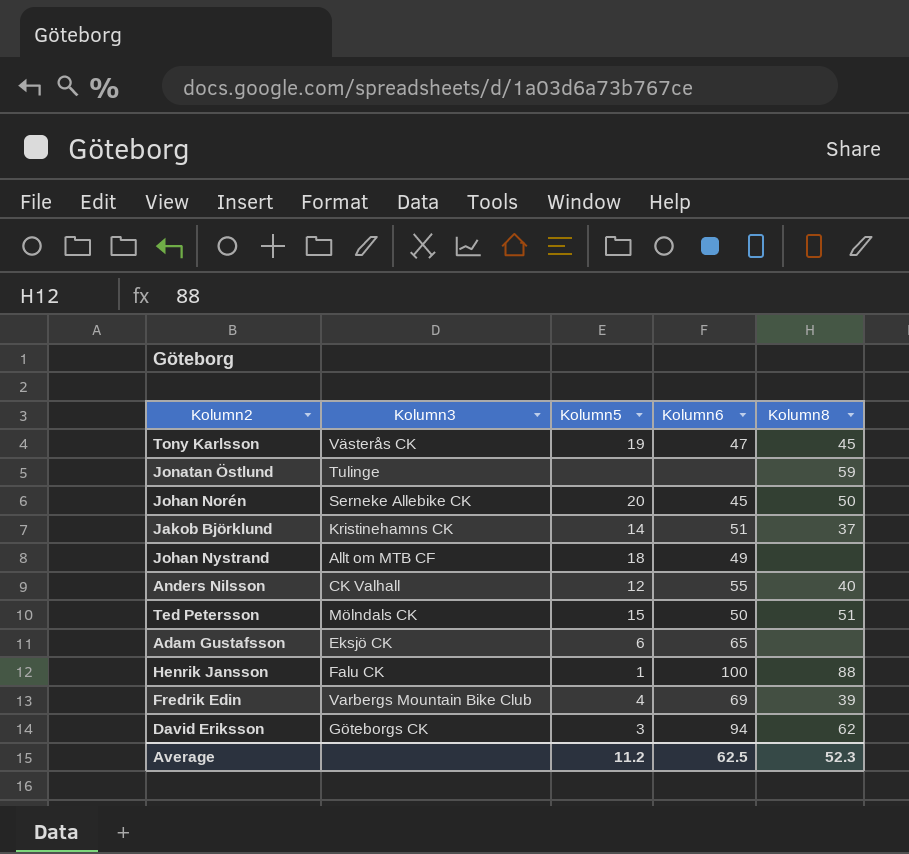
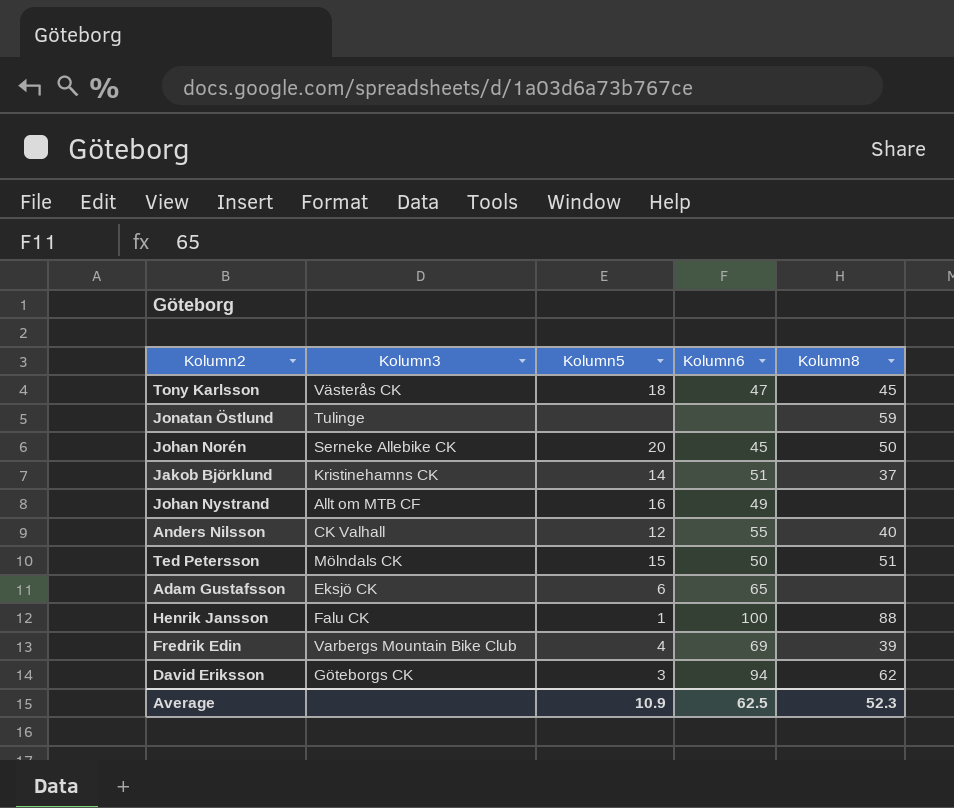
Tony Karlsson | Kolumn5: 19 -> 18
Johan Nystrand | Kolumn5: 18 -> 16
Average | Kolumn5: 11.2 -> 10.9

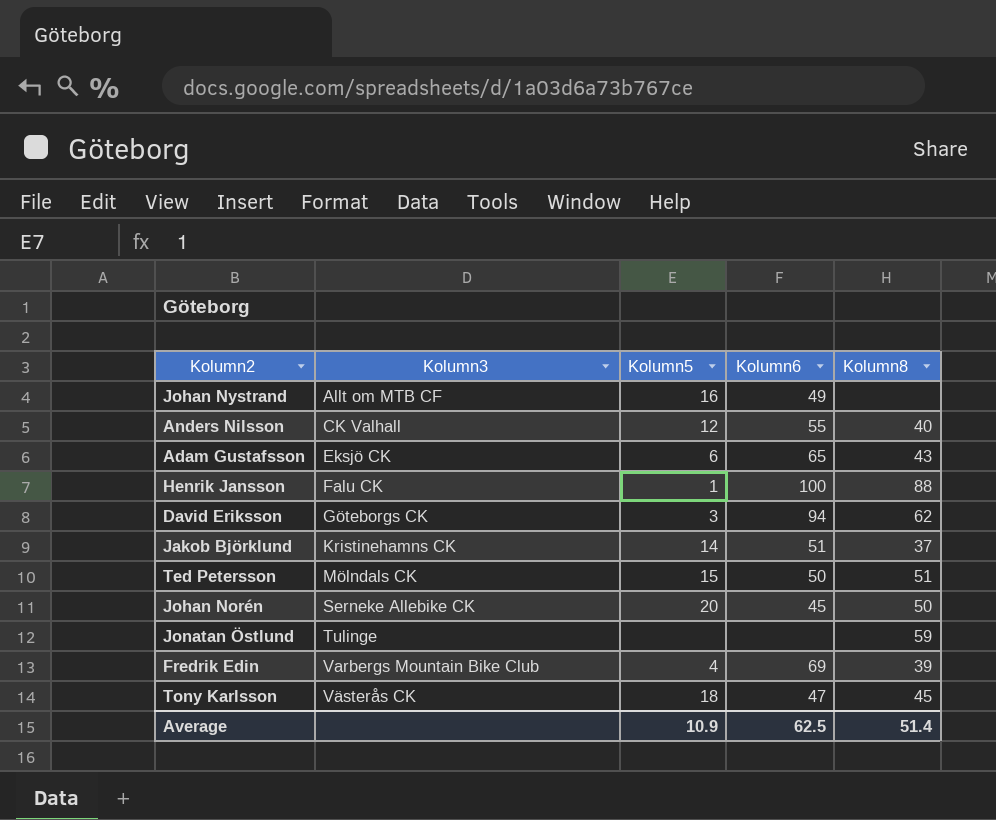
row order: none -> Kolumn3 ascending
Adam Gustafsson | Kolumn8: none -> 43
Average | Kolumn8: 52.3 -> 51.4

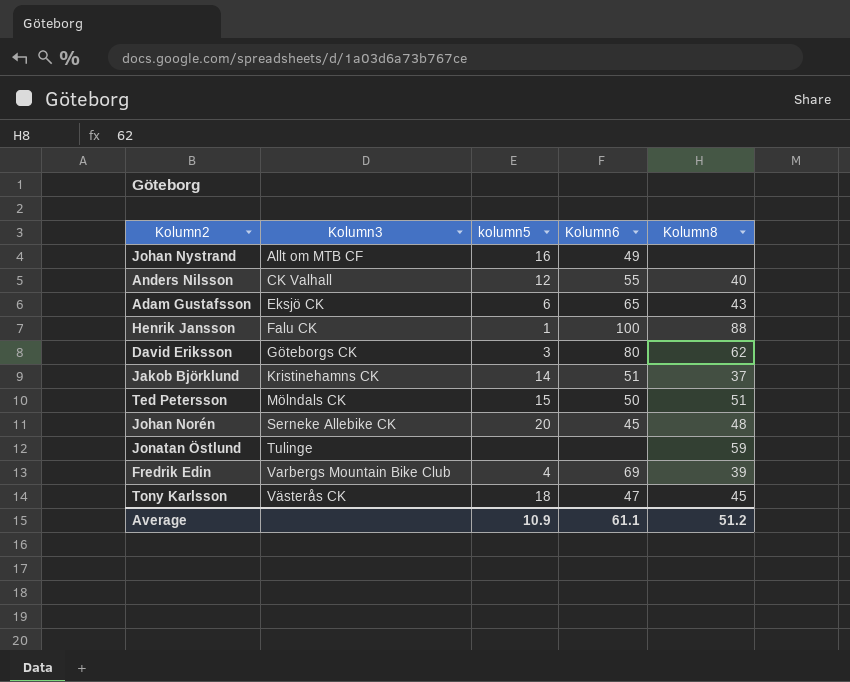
column name: Kolumn5 -> kolumn5
David Eriksson | Kolumn6: 94 -> 80
Johan Norén | Kolumn8: 50 -> 48
Average | Kolumn6: 62.5 -> 61.1
Average | Kolumn8: 51.4 -> 51.2

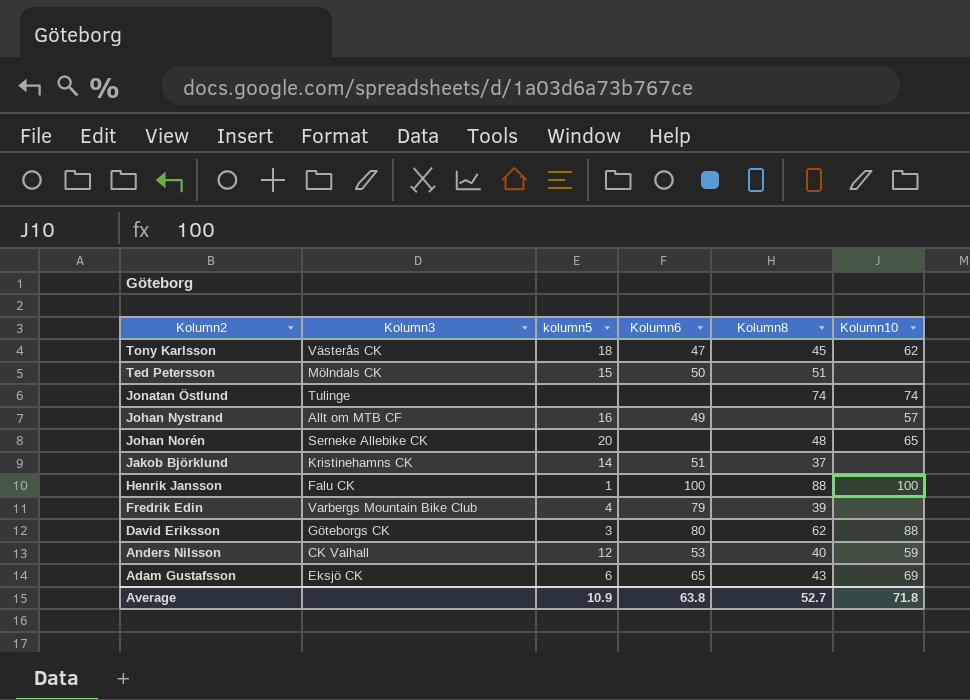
row order: Kolumn3 ascending -> Kolumn2 descending
column Kolumn10 | position: none -> 6
Jonatan Östlund | Kolumn8: 59 -> 74
Johan Norén | Kolumn6: 45 -> none
Fredrik Edin | Kolumn6: 69 -> 79
Anders Nilsson | Kolumn6: 55 -> 53
Average | Kolumn6: 61.1 -> 63.8
Average | Kolumn8: 51.2 -> 52.7

